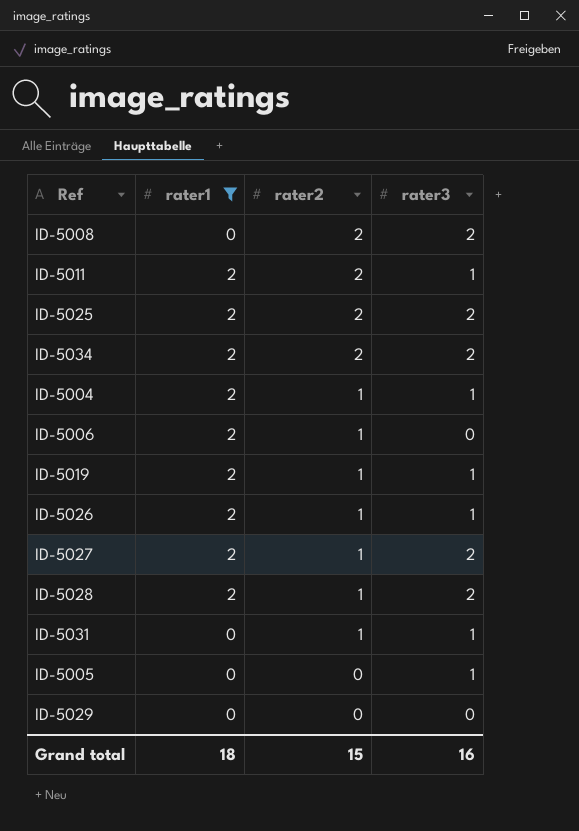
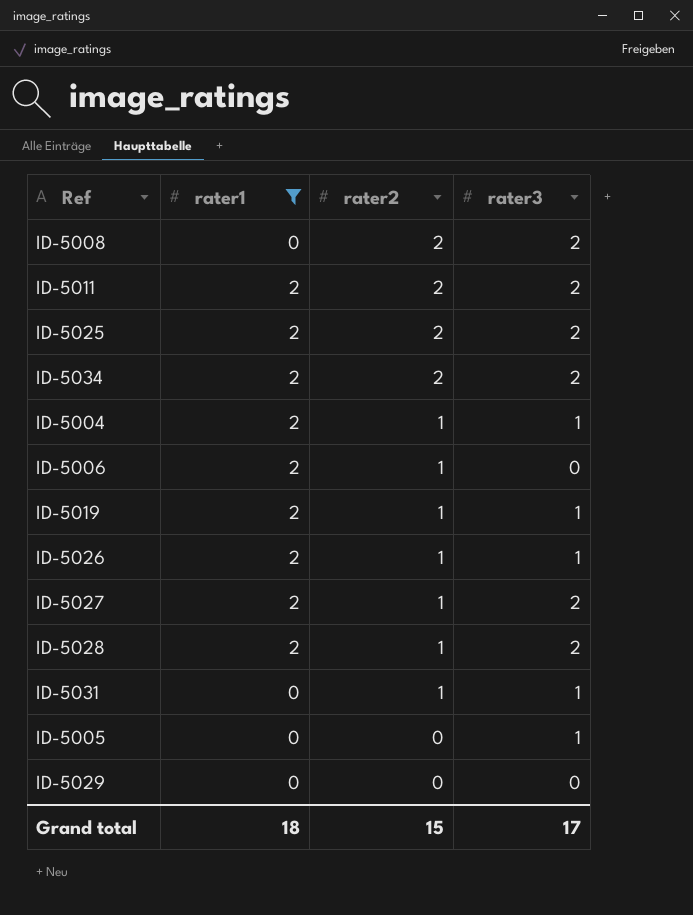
ID-5011 | rater3: 1 -> 2
Grand total | rater3: 16 -> 17

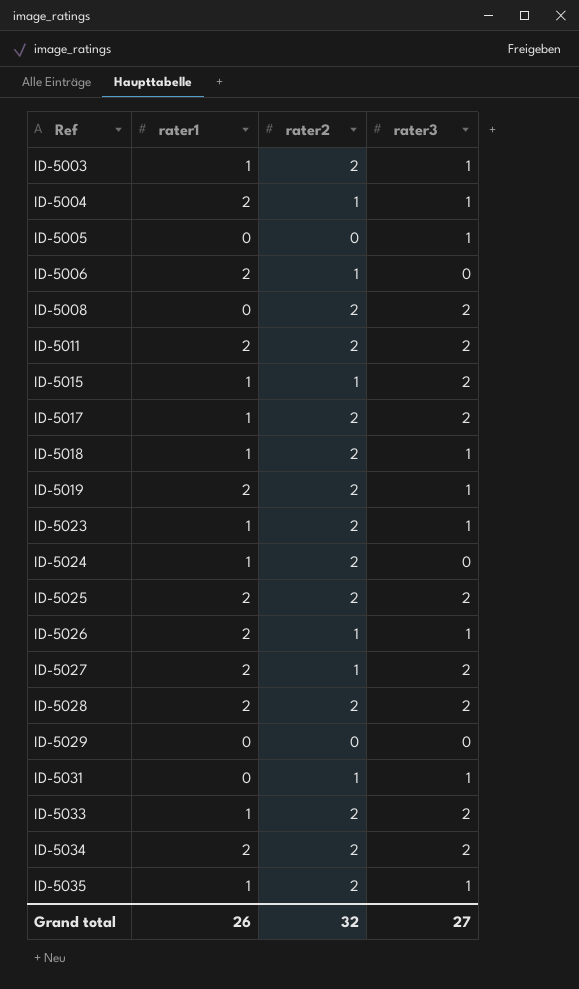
filter: rater1 != 1 -> none
row order: rater2 descending -> Ref ascending
ID-5019 | rater2: 1 -> 2
ID-5028 | rater2: 1 -> 2
Grand total | rater1: 18 -> 26
Grand total | rater2: 15 -> 32
Grand total | rater3: 17 -> 27

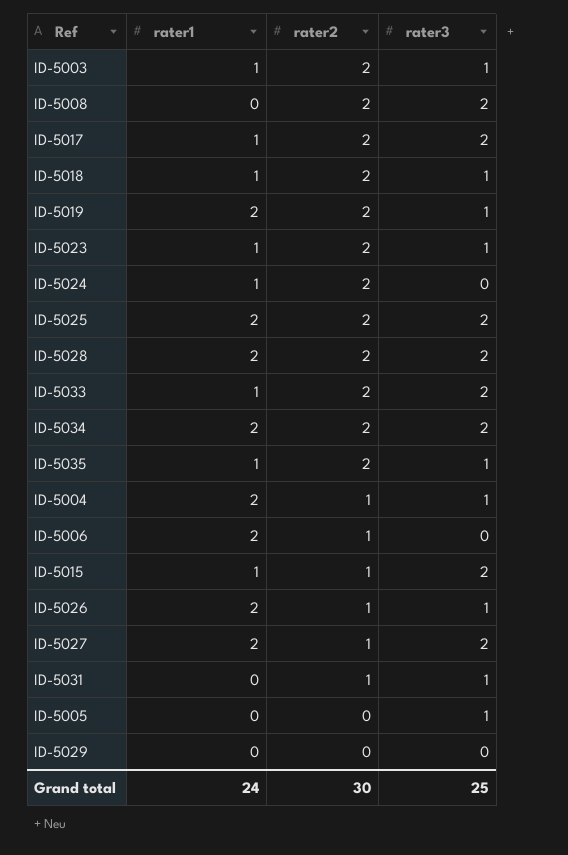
row order: Ref ascending -> rater2 descending
row ID-5011: 2 | 2 | 2 -> none
Grand total | rater1: 26 -> 24
Grand total | rater2: 32 -> 30
Grand total | rater3: 27 -> 25

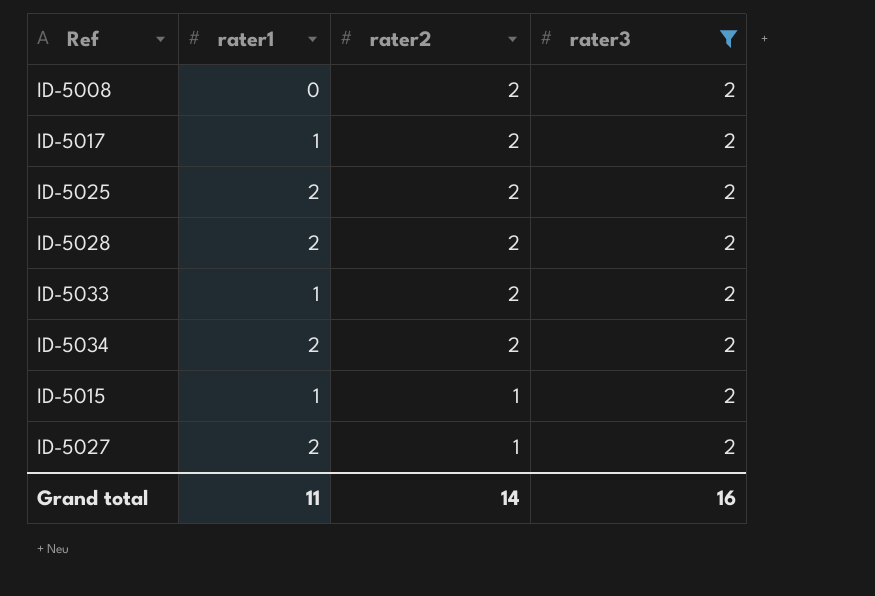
filter: none -> rater3 = 2
Grand total | rater1: 24 -> 11
Grand total | rater2: 30 -> 14
Grand total | rater3: 25 -> 16

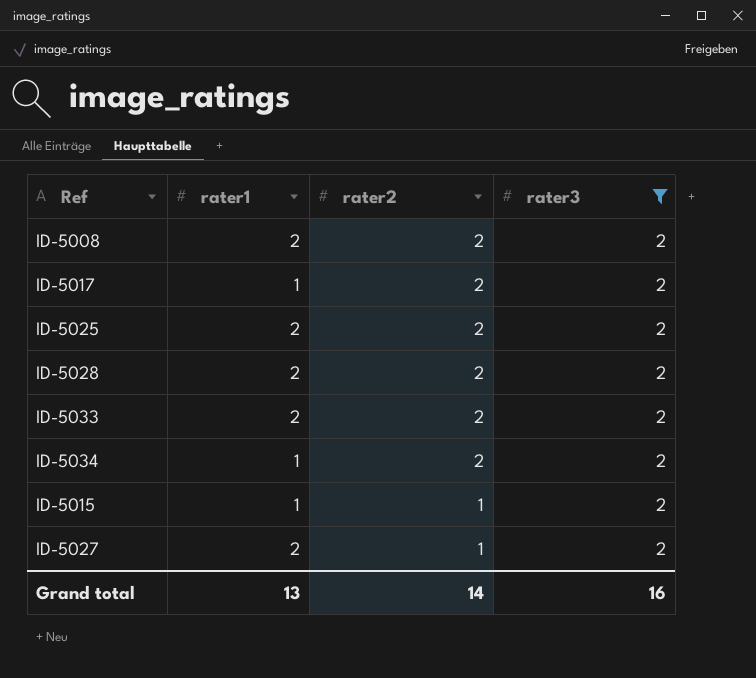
ID-5008 | rater1: 0 -> 2
ID-5033 | rater1: 1 -> 2
ID-5034 | rater1: 2 -> 1
Grand total | rater1: 11 -> 13

